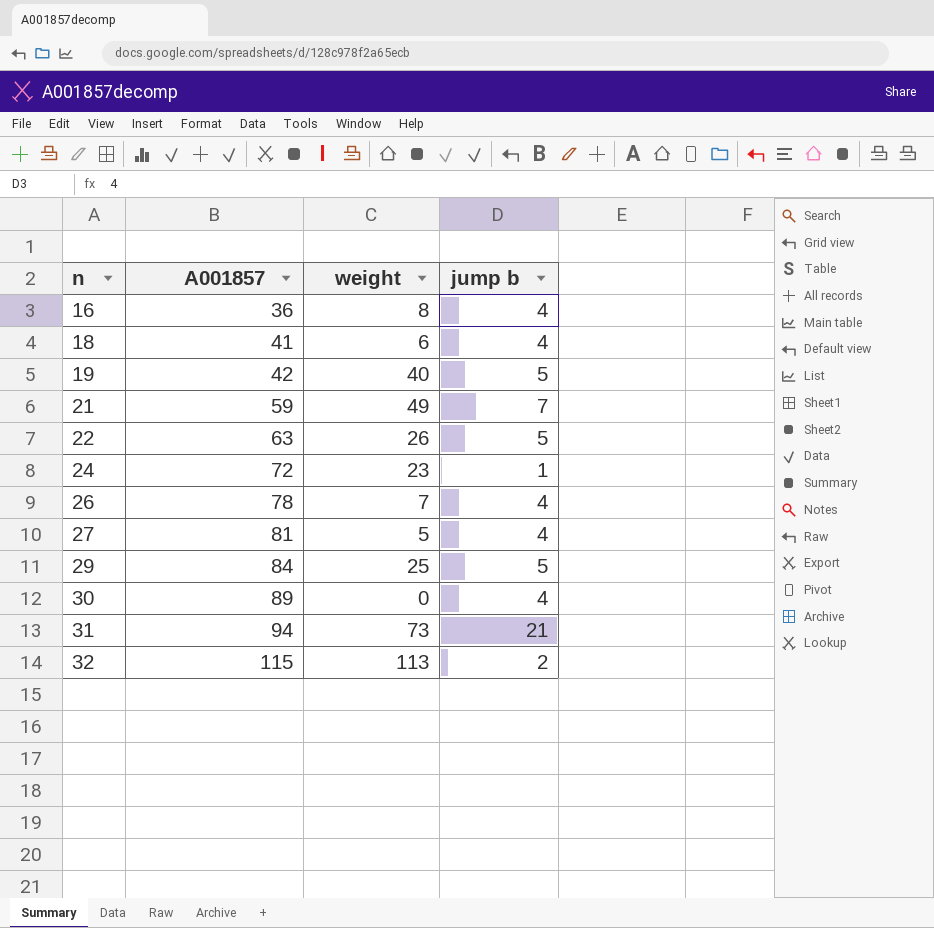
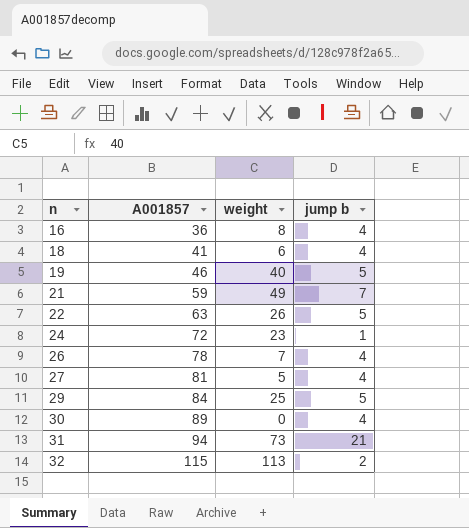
19 | A001857: 42 -> 46

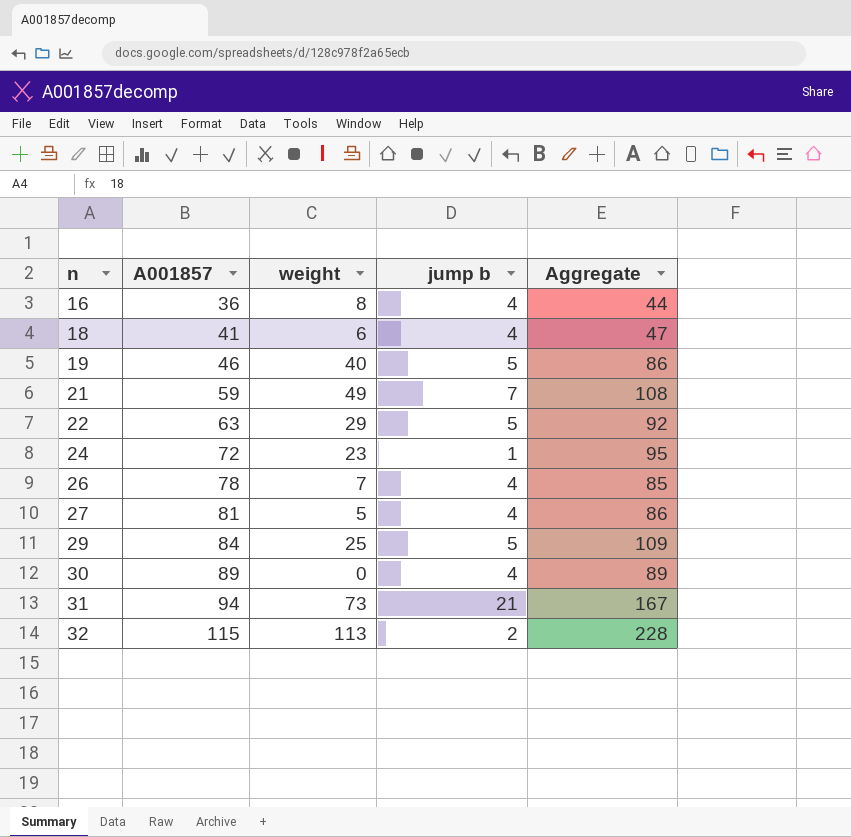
column Aggregate | formula: none -> [A001857] + [weight]
22 | weight: 26 -> 29

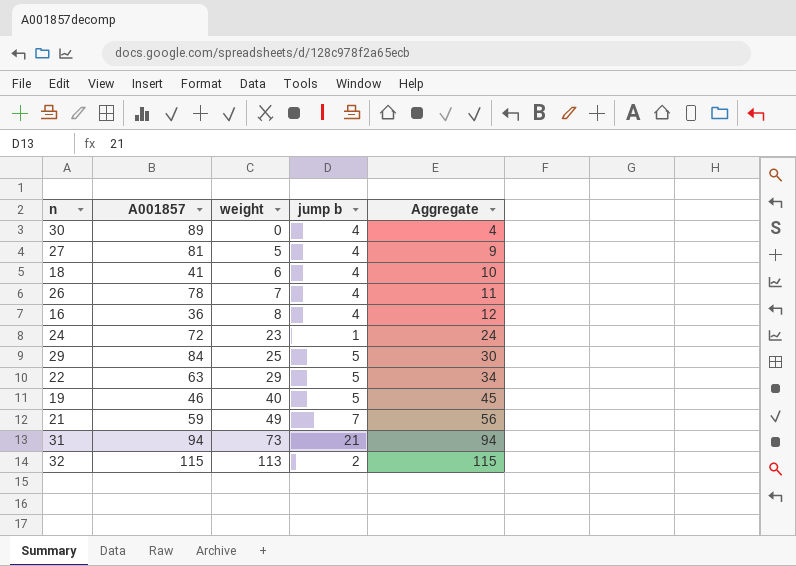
row order: n ascending -> weight ascending
column Aggregate | formula: [A001857] + [weight] -> [weight] + [jump b]

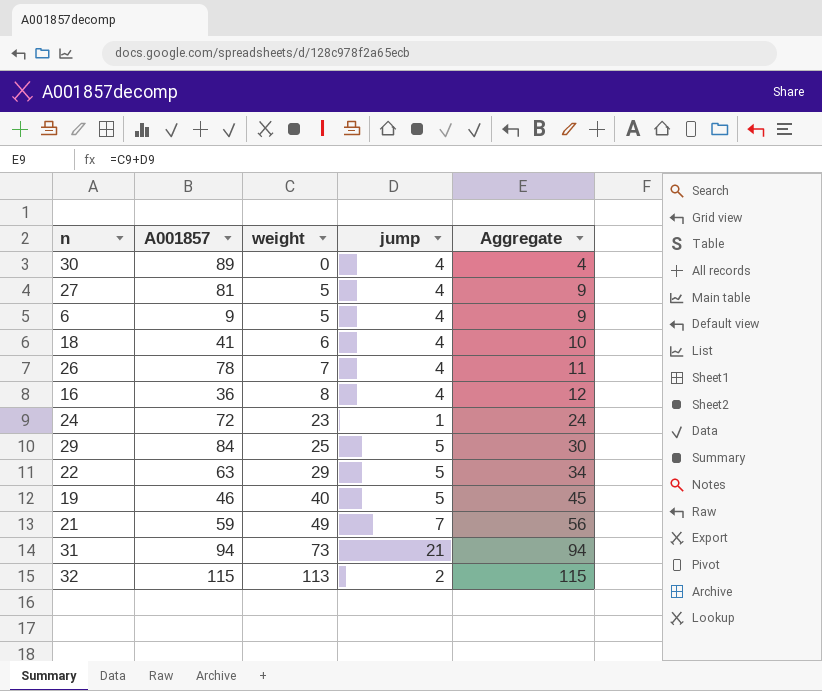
column name: jump b -> jump
row 6: none -> 9 | 5 | 4 | 9

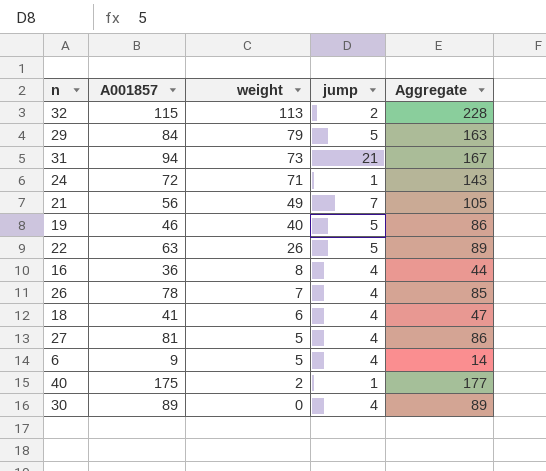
row order: weight ascending -> weight descending
column Aggregate | formula: [weight] + [jump] -> [A001857] + [weight]
29 | weight: 25 -> 79
24 | weight: 23 -> 71
21 | A001857: 59 -> 56
22 | weight: 29 -> 26
row 40: none -> 175 | 2 | 1 | 177

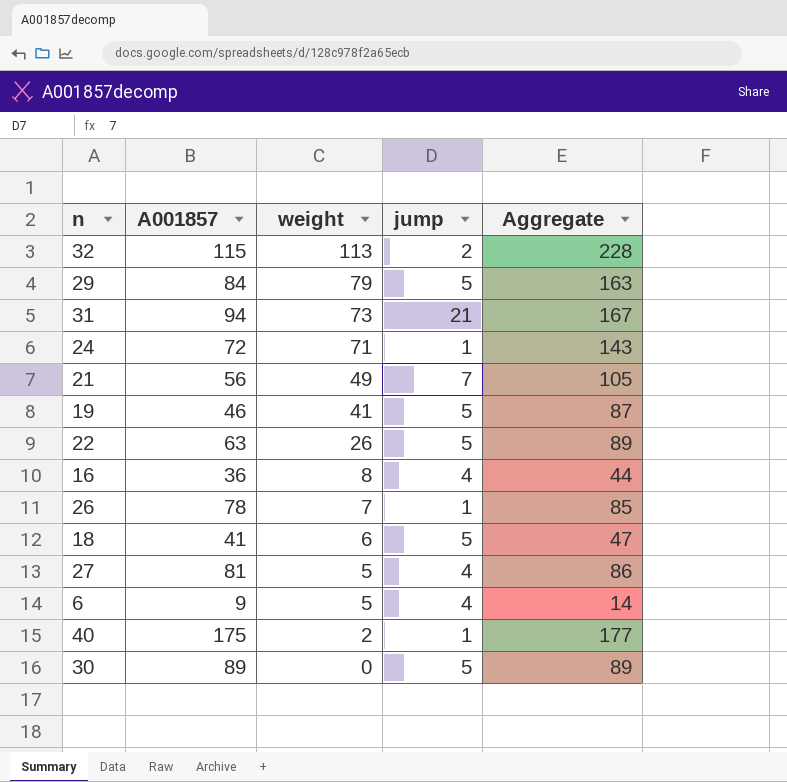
19 | weight: 40 -> 41
19 | Aggregate: 86 -> 87
26 | jump: 4 -> 1
18 | jump: 4 -> 5
30 | jump: 4 -> 5

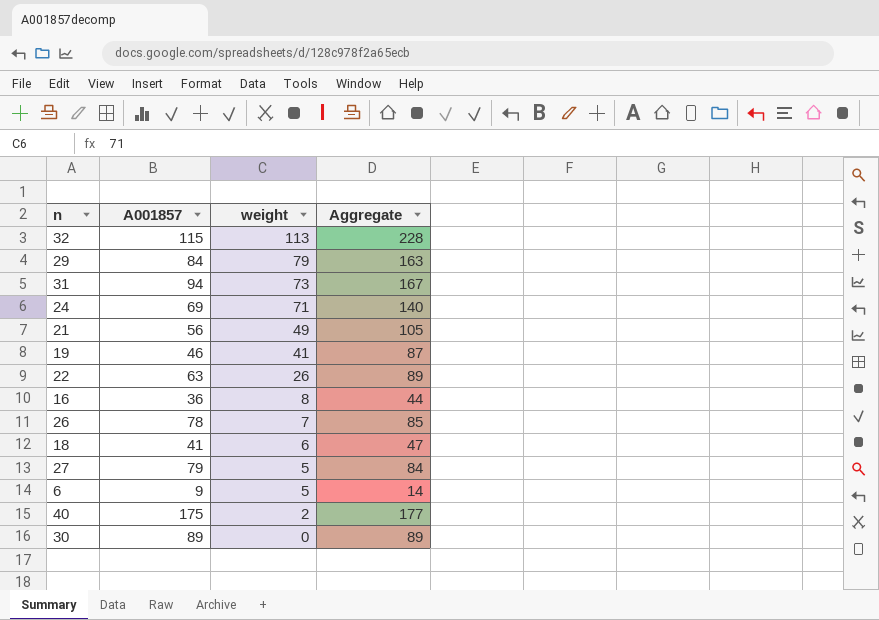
column jump | position: 4 -> none
24 | A001857: 72 -> 69
24 | Aggregate: 143 -> 140
27 | A001857: 81 -> 79
27 | Aggregate: 86 -> 84

